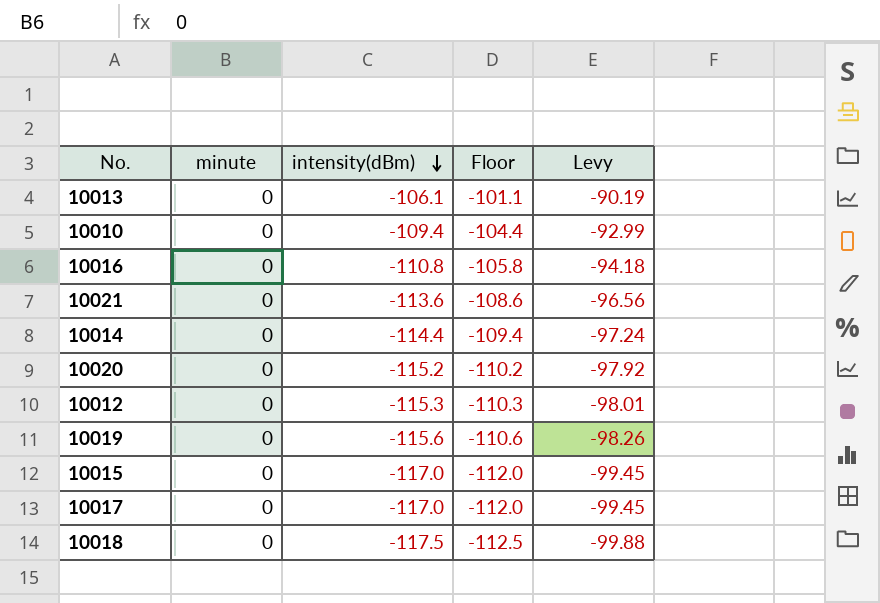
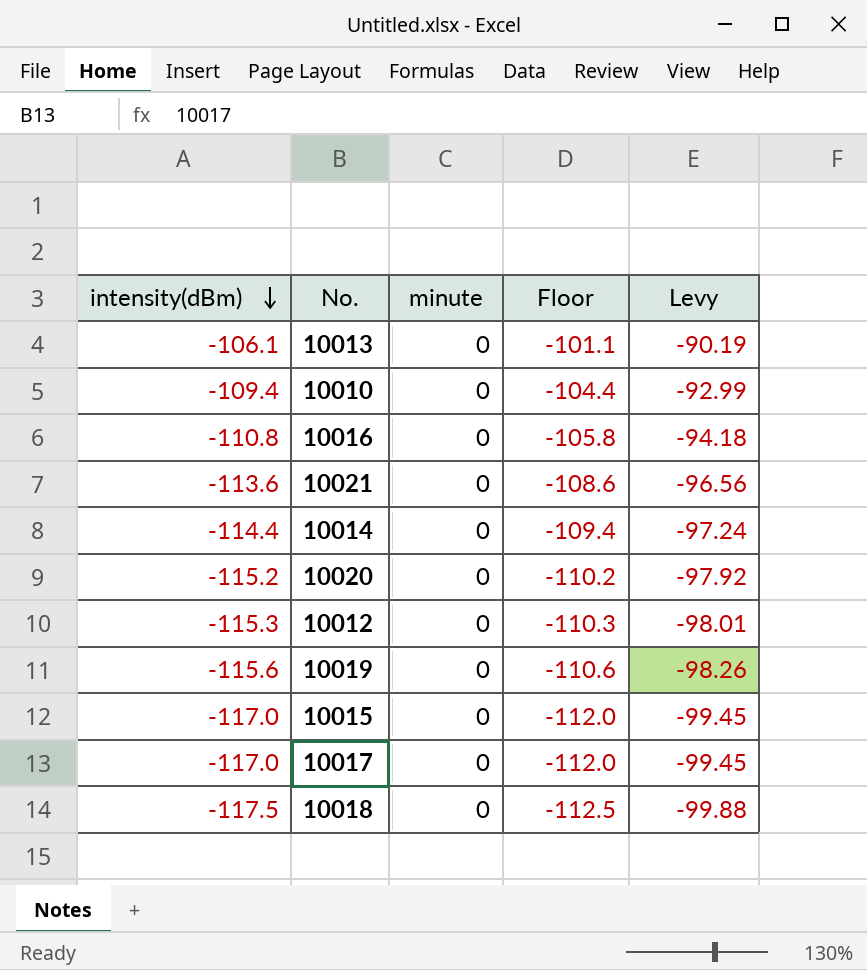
column intensity(dBm) | position: 3 -> 1

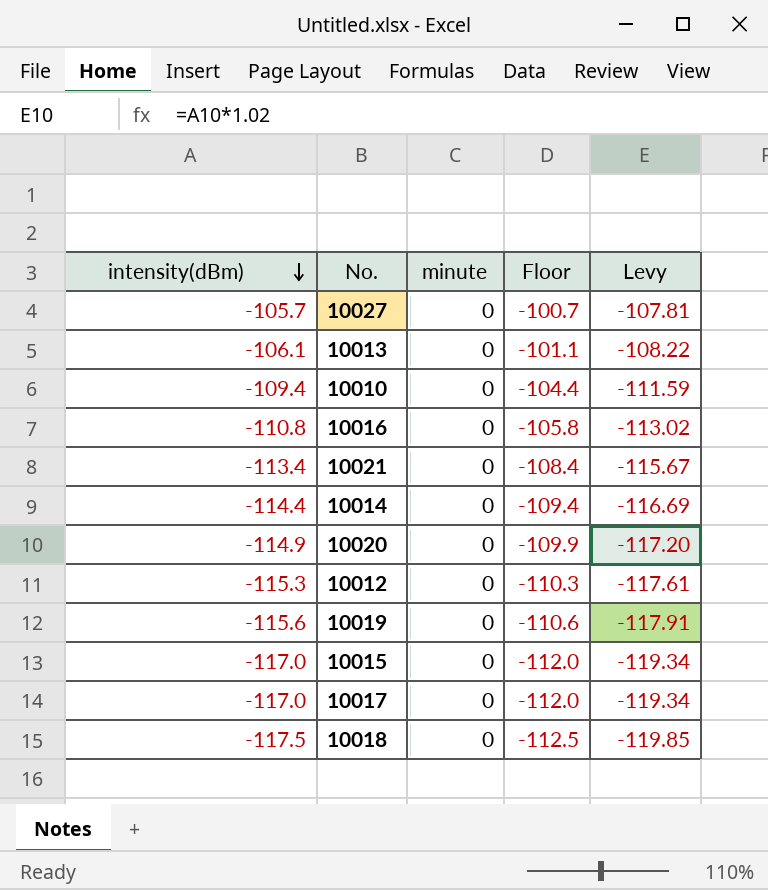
column Levy | formula: [intensity(dBm)] * 0.85 -> [intensity(dBm)] * 1.02
row 10027: none -> -105.7 | 0 | -100.7 | -107.81
10021 | intensity(dBm): -113.6 -> -113.4
10021 | Floor: -108.6 -> -108.4
10020 | intensity(dBm): -115.2 -> -114.9
10020 | Floor: -110.2 -> -109.9

